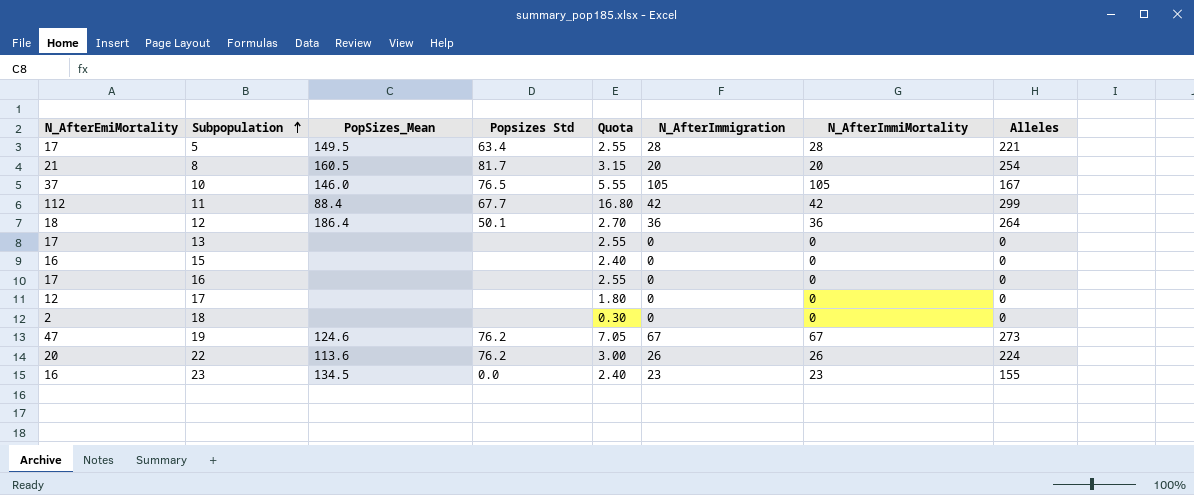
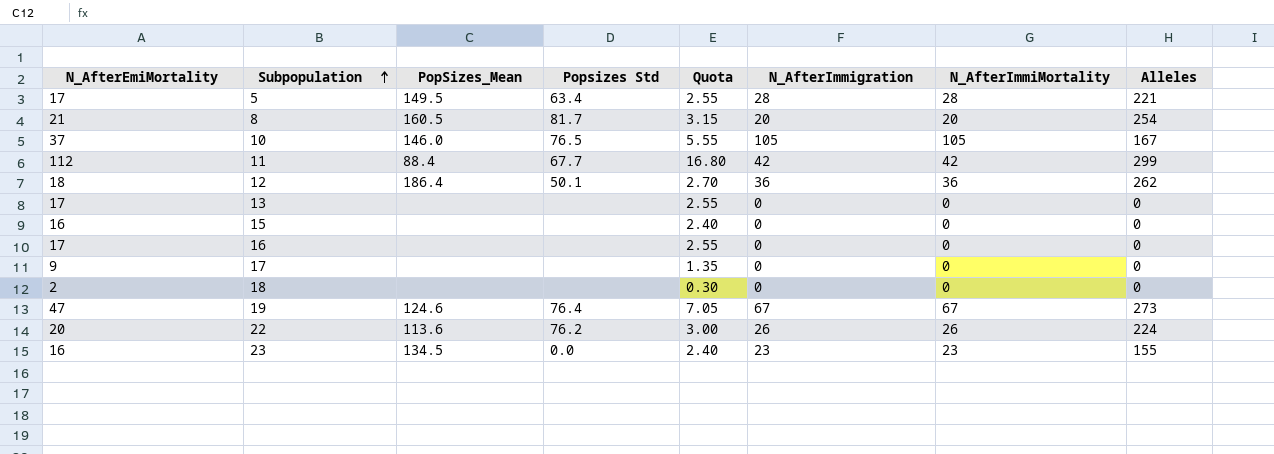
12 | Alleles: 264 -> 262
17 | N_AfterEmiMortality: 12 -> 9
17 | Quota: 1.80 -> 1.35
19 | Popsizes Std: 76.2 -> 76.4

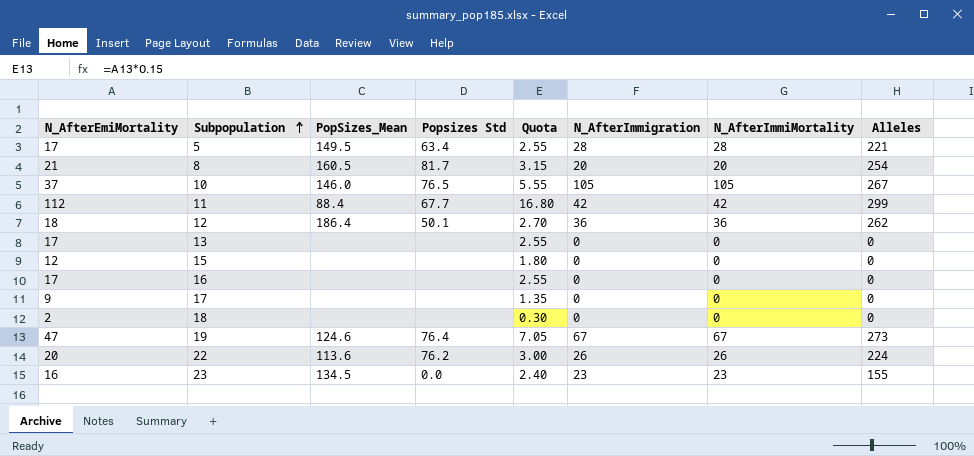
10 | Alleles: 167 -> 267
15 | N_AfterEmiMortality: 16 -> 12
15 | Quota: 2.40 -> 1.80

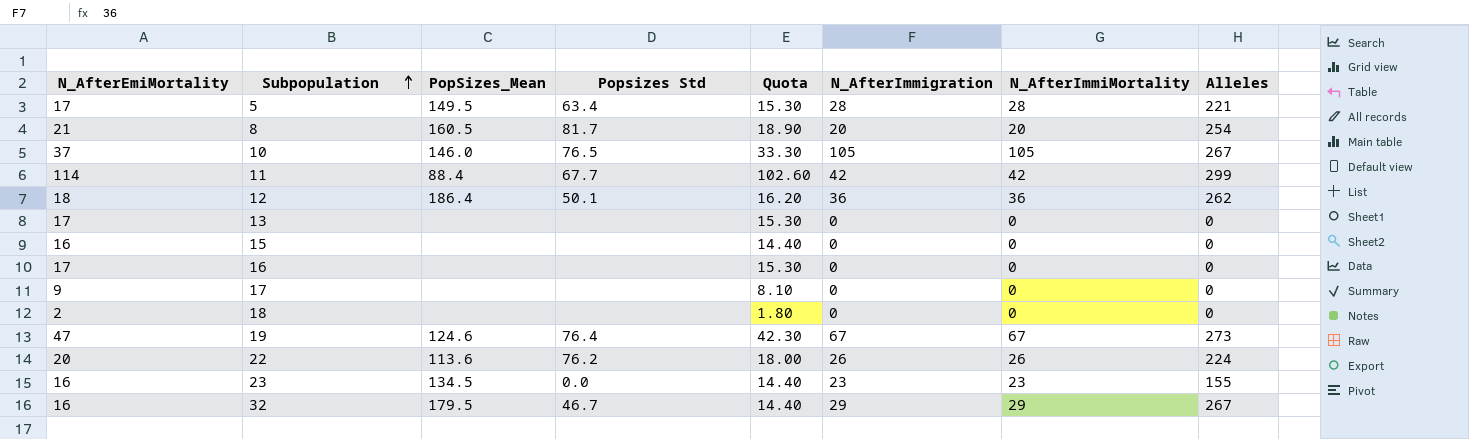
column Quota | formula: [N_AfterEmiMortality] * 0.15 -> [N_AfterEmiMortality] * 0.9
11 | N_AfterEmiMortality: 112 -> 114
15 | N_AfterEmiMortality: 12 -> 16
row 32: none -> 16 | 179.5 | 46.7 | 14.40 | 29 | 29 | 267

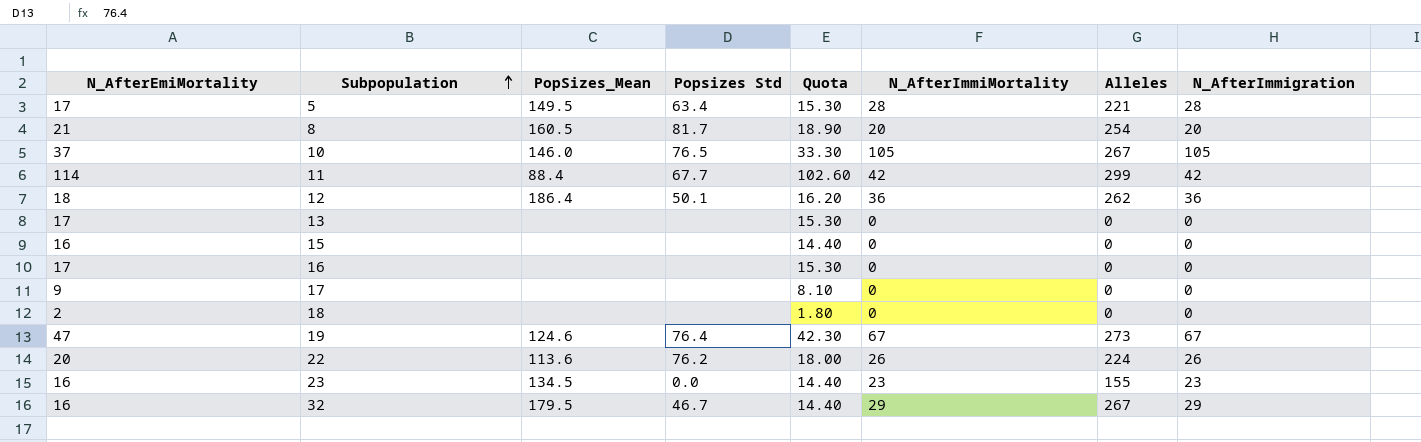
column N_AfterImmigration | position: 6 -> 8

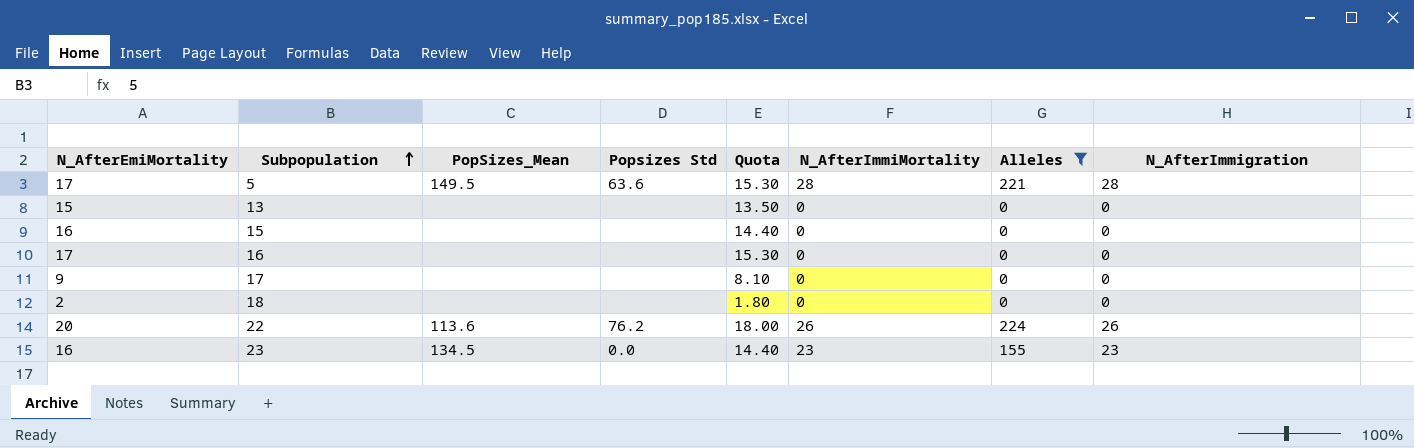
filter: none -> Alleles <= 224
5 | Popsizes Std: 63.4 -> 63.6
13 | N_AfterEmiMortality: 17 -> 15
13 | Quota: 15.30 -> 13.50

